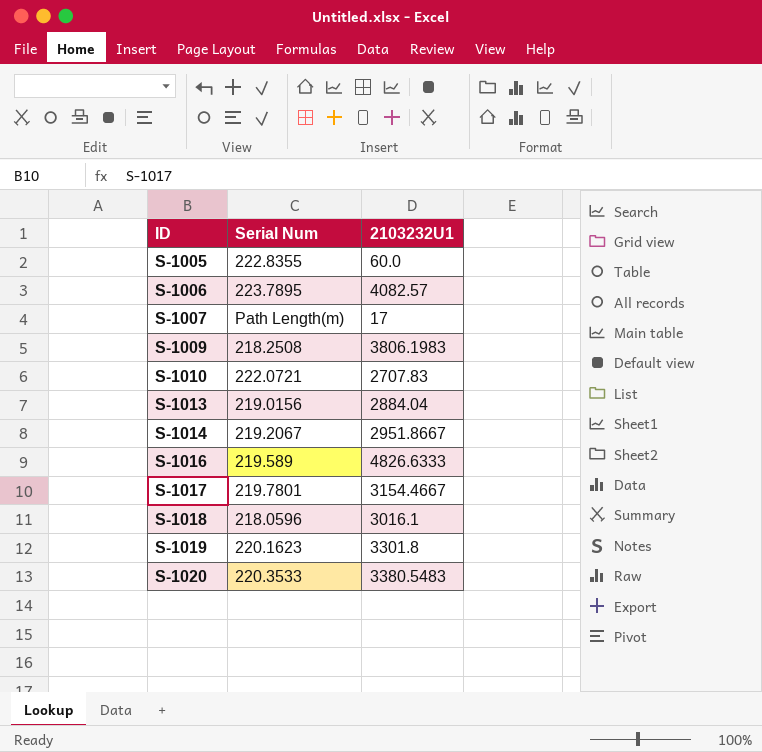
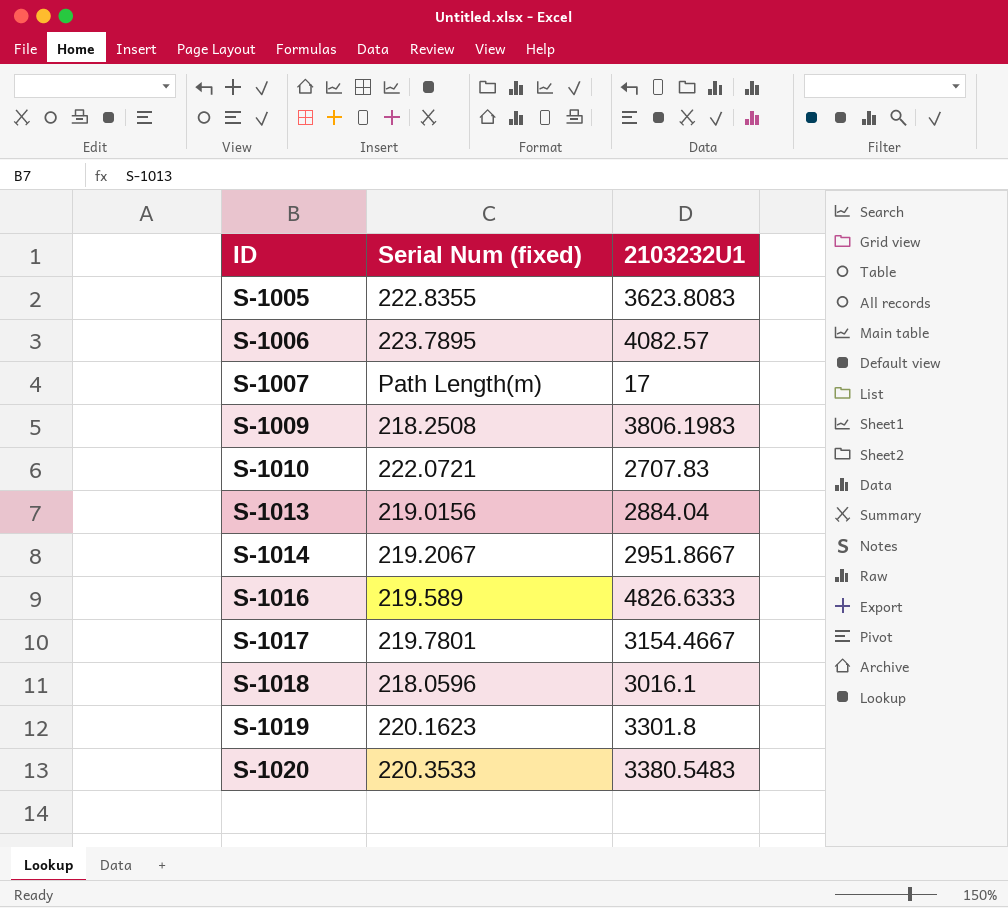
column name: Serial Num -> Serial Num (fixed)
S-1005 | 2103232U1: 60.0 -> 3623.8083

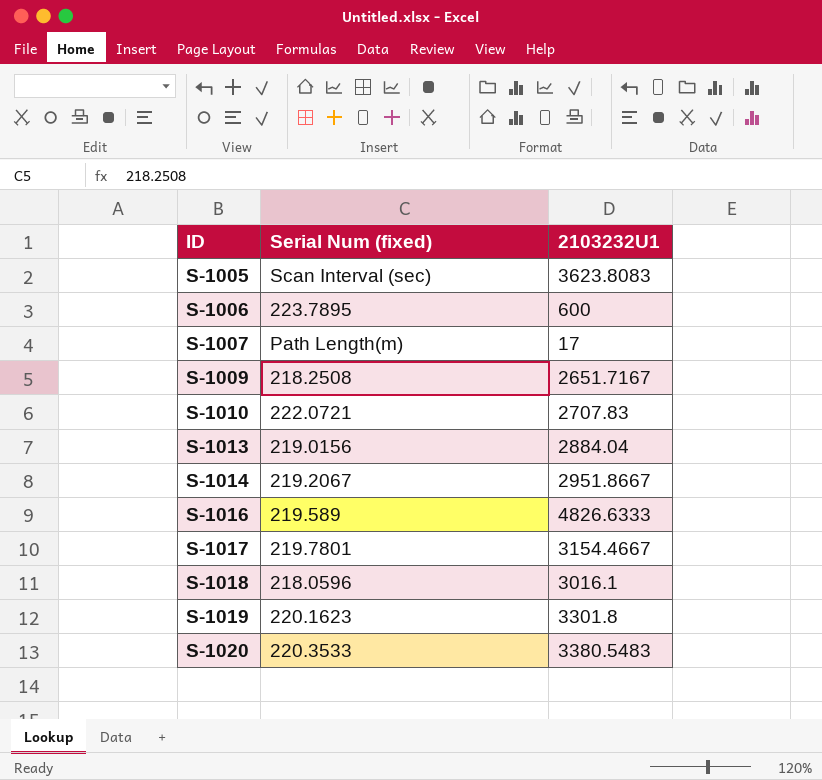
S-1005 | Serial Num (fixed): 222.8355 -> Scan Interval (sec)
S-1006 | 2103232U1: 4082.57 -> 600
S-1009 | 2103232U1: 3806.1983 -> 2651.7167

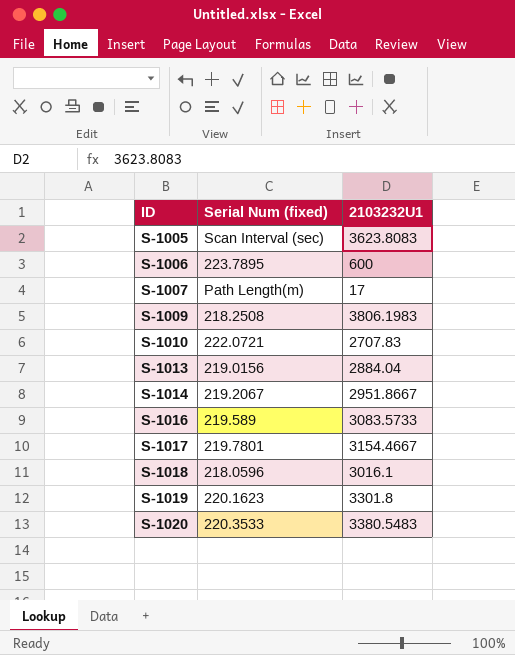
S-1009 | 2103232U1: 2651.7167 -> 3806.1983
S-1016 | 2103232U1: 4826.6333 -> 3083.5733

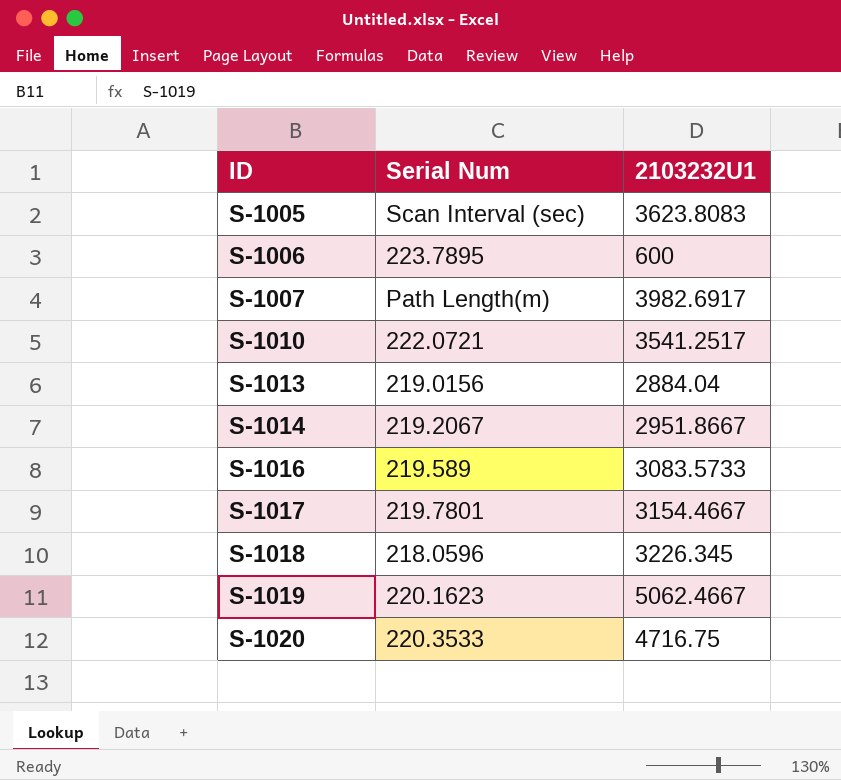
column name: Serial Num (fixed) -> Serial Num
row S-1009: 218.2508 | 3806.1983 -> none
S-1007 | 2103232U1: 17 -> 3982.6917
S-1010 | 2103232U1: 2707.83 -> 3541.2517
S-1018 | 2103232U1: 3016.1 -> 3226.345
S-1019 | 2103232U1: 3301.8 -> 5062.4667
S-1020 | 2103232U1: 3380.5483 -> 4716.75

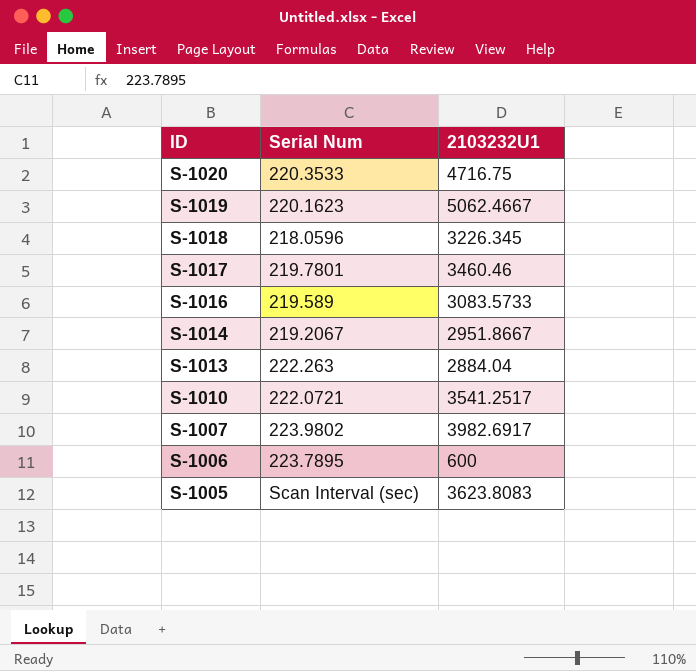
row order: ID ascending -> ID descending
S-1017 | 2103232U1: 3154.4667 -> 3460.46
S-1013 | Serial Num: 219.0156 -> 222.263
S-1007 | Serial Num: Path Length(m) -> 223.9802

